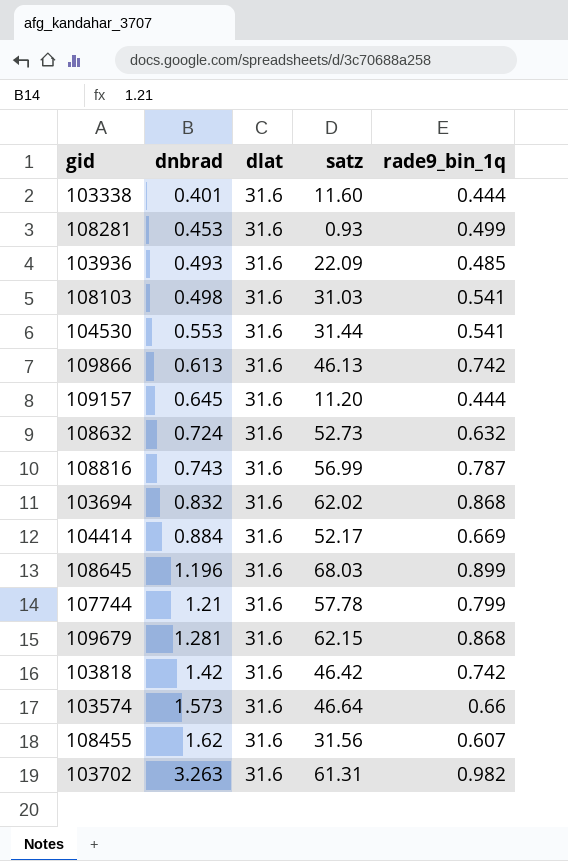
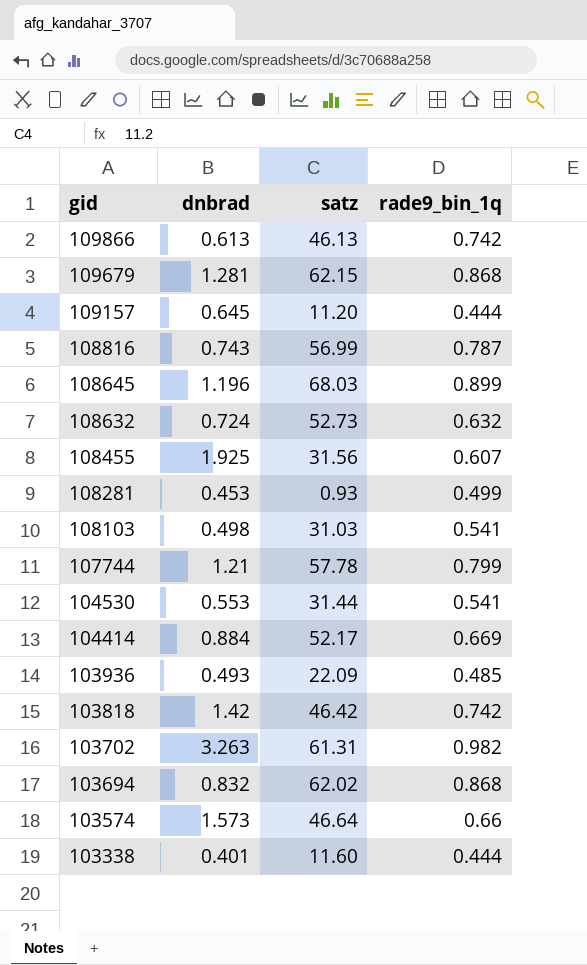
row order: dnbrad ascending -> gid descending
column dlat | position: 3 -> none
108455 | dnbrad: 1.62 -> 1.925

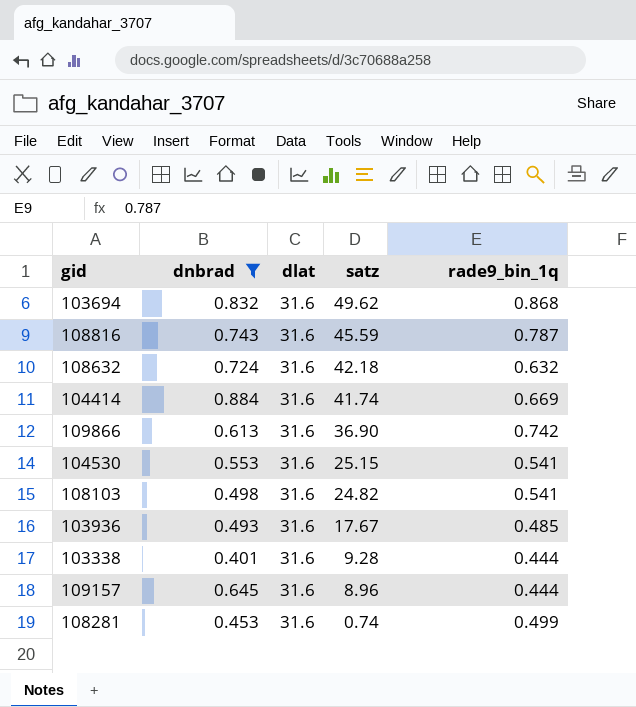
filter: none -> dnbrad <= 0.884
row order: gid descending -> satz descending
column dlat | position: none -> 3
103694 | satz: 62.02 -> 49.62
108816 | satz: 56.99 -> 45.59
108632 | satz: 52.73 -> 42.18
104414 | satz: 52.17 -> 41.74
109866 | satz: 46.13 -> 36.90
104530 | satz: 31.44 -> 25.15
108103 | satz: 31.03 -> 24.82
103936 | satz: 22.09 -> 17.67
103338 | satz: 11.60 -> 9.28
109157 | satz: 11.20 -> 8.96
108281 | satz: 0.93 -> 0.74

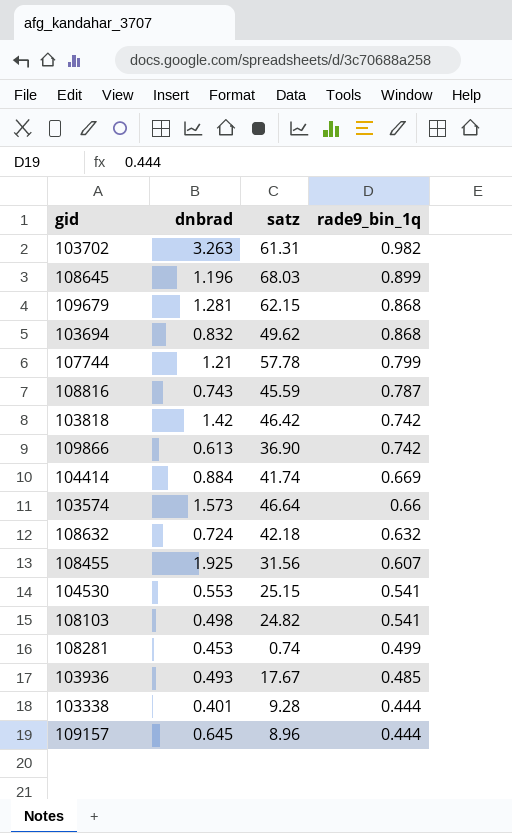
filter: dnbrad <= 0.884 -> none
row order: satz descending -> rade9_bin_1q descending
column dlat | position: 3 -> none

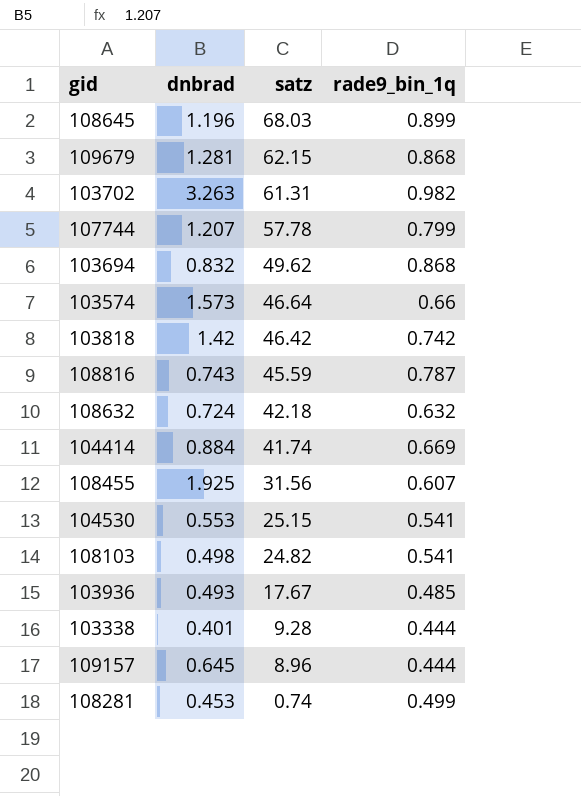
row order: rade9_bin_1q descending -> satz descending
row 109866: 0.613 | 36.90 | 0.742 -> none
107744 | dnbrad: 1.21 -> 1.207

